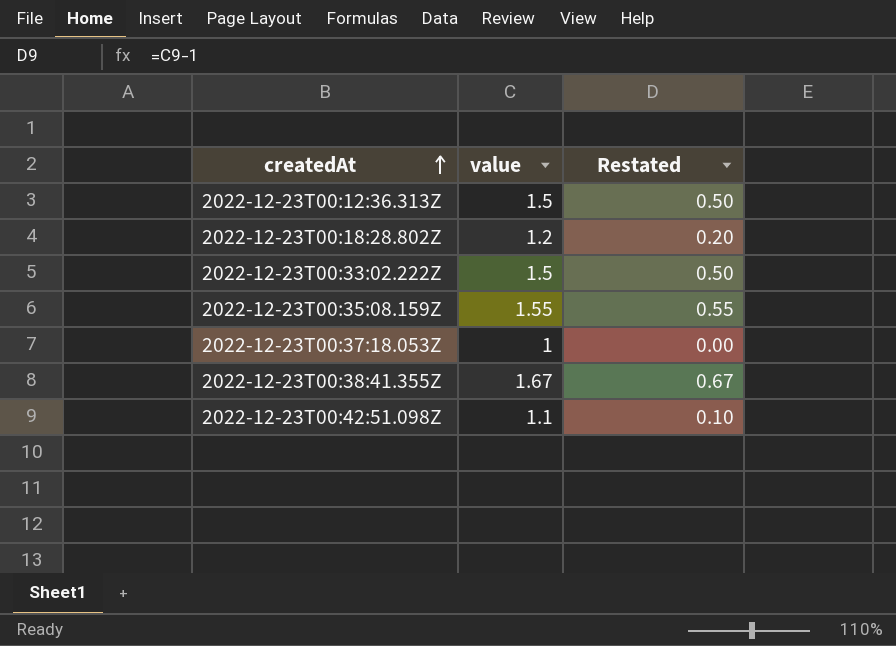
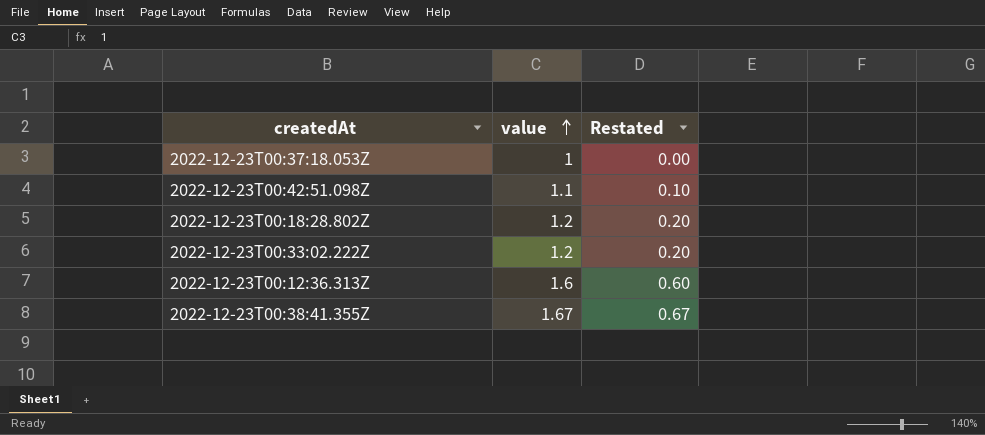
row order: createdAt ascending -> value ascending
row 2022-12-23T00:35:08.159Z: 1.55 | 0.55 -> none
2022-12-23T00:33:02.222Z | value: 1.5 -> 1.2
2022-12-23T00:33:02.222Z | Restated: 0.50 -> 0.20
2022-12-23T00:12:36.313Z | value: 1.5 -> 1.6
2022-12-23T00:12:36.313Z | Restated: 0.50 -> 0.60

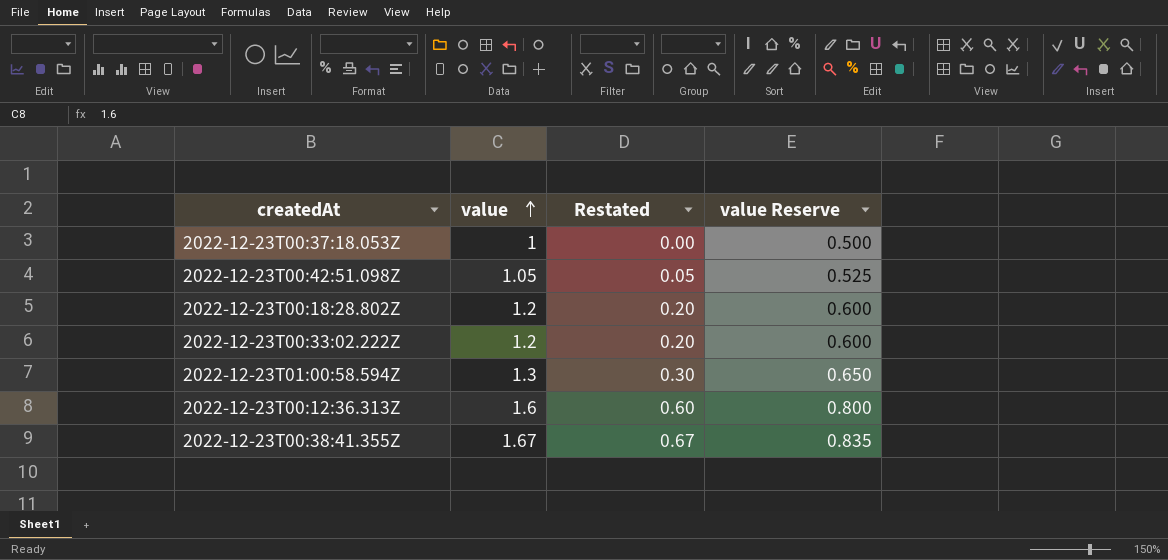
column value Reserve | formula: none -> [value] * 0.5
2022-12-23T00:42:51.098Z | value: 1.1 -> 1.05
2022-12-23T00:42:51.098Z | Restated: 0.10 -> 0.05
row 2022-12-23T01:00:58.594Z: none -> 1.3 | 0.30 | 0.650

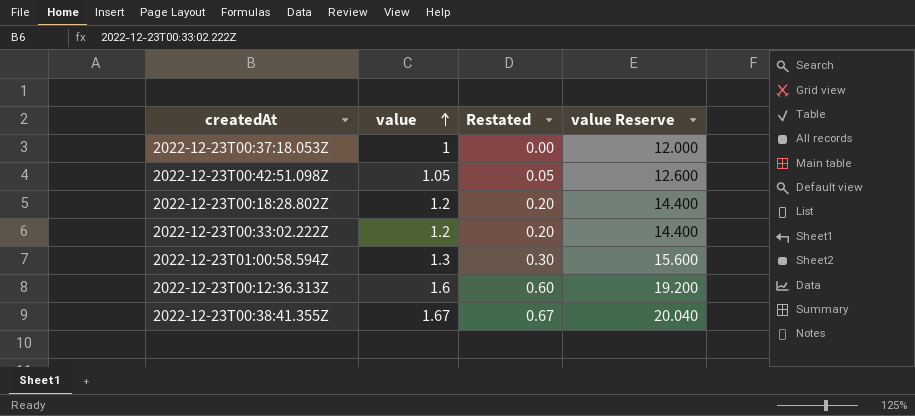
column value Reserve | formula: [value] * 0.5 -> [value] * 12

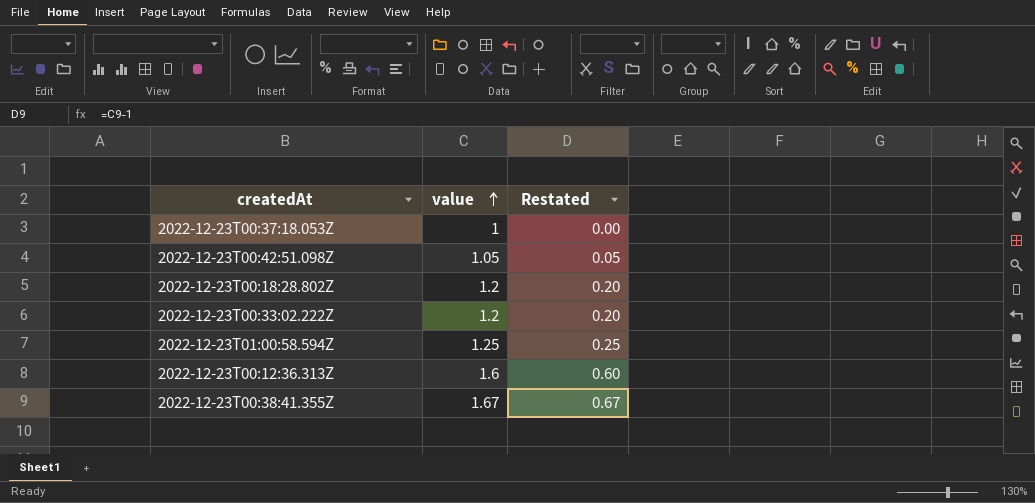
column value Reserve | formula: [value] * 12 -> none
2022-12-23T01:00:58.594Z | value: 1.3 -> 1.25
2022-12-23T01:00:58.594Z | Restated: 0.30 -> 0.25

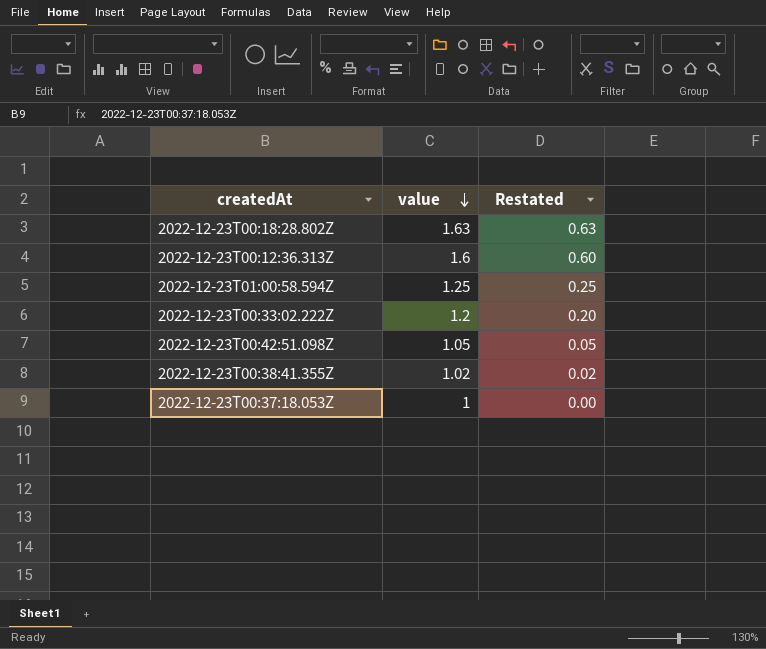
row order: value ascending -> value descending
2022-12-23T00:18:28.802Z | value: 1.2 -> 1.63
2022-12-23T00:18:28.802Z | Restated: 0.20 -> 0.63
2022-12-23T00:38:41.355Z | value: 1.67 -> 1.02
2022-12-23T00:38:41.355Z | Restated: 0.67 -> 0.02

